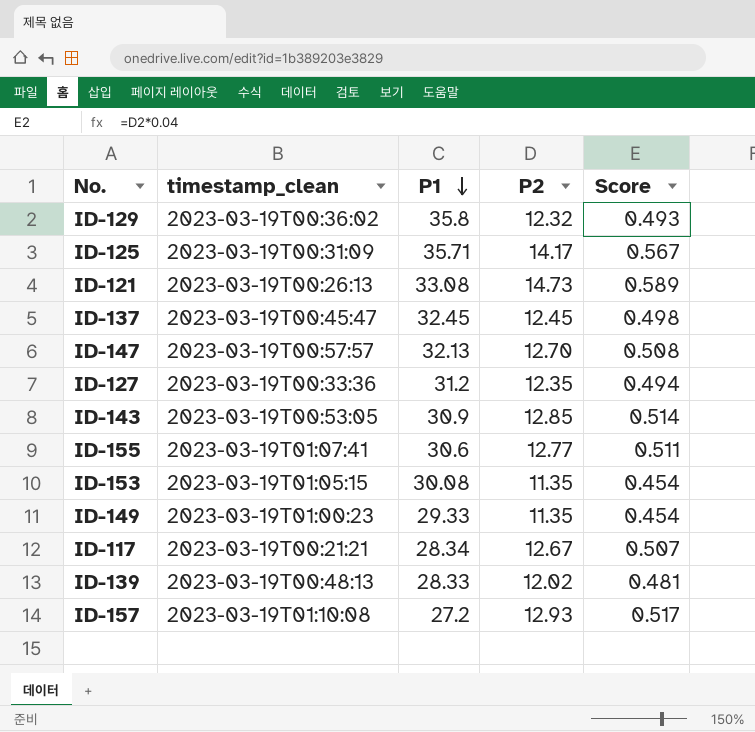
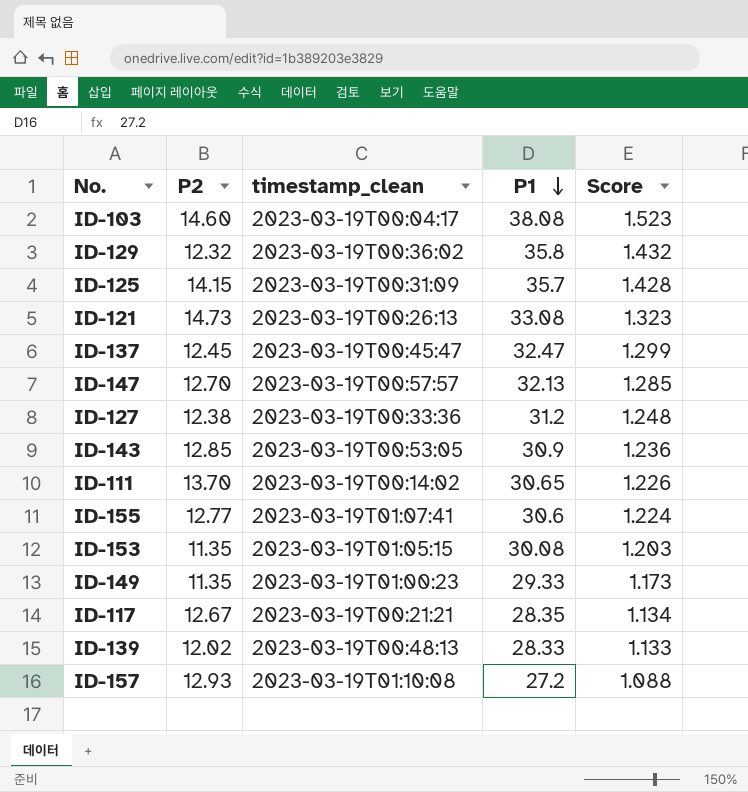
column P2 | position: 4 -> 2
column Score | formula: [P2] * 0.04 -> [P1] * 0.04
row ID-103: none -> 14.60 | 2023-03-19T00:04:17 | 38.08 | 1.523
ID-125 | P2: 14.17 -> 14.15
ID-125 | P1: 35.71 -> 35.7
ID-137 | P1: 32.45 -> 32.47
ID-127 | P2: 12.35 -> 12.38
row ID-111: none -> 13.70 | 2023-03-19T00:14:02 | 30.65 | 1.226
ID-117 | P1: 28.34 -> 28.35

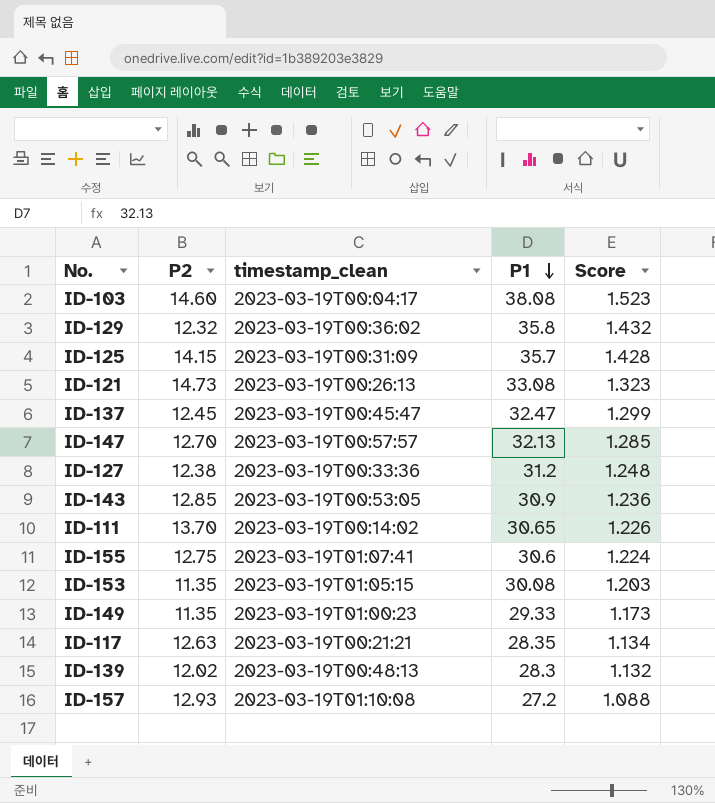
ID-155 | P2: 12.77 -> 12.75
ID-117 | P2: 12.67 -> 12.63
ID-139 | P1: 28.33 -> 28.3
ID-139 | Score: 1.133 -> 1.132

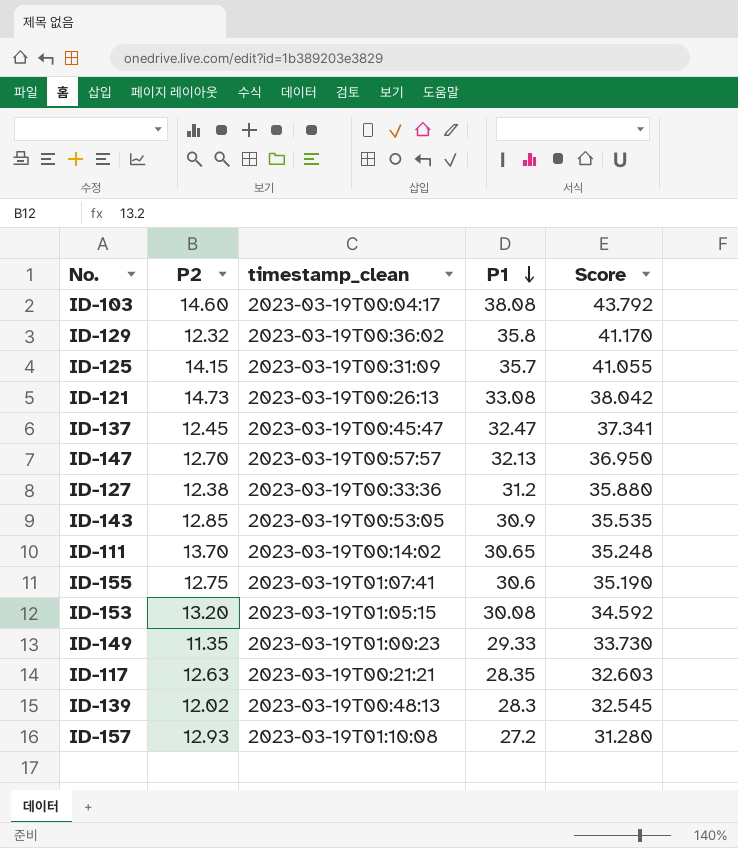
column Score | formula: [P1] * 0.04 -> [P1] * 1.15
ID-153 | P2: 11.35 -> 13.20

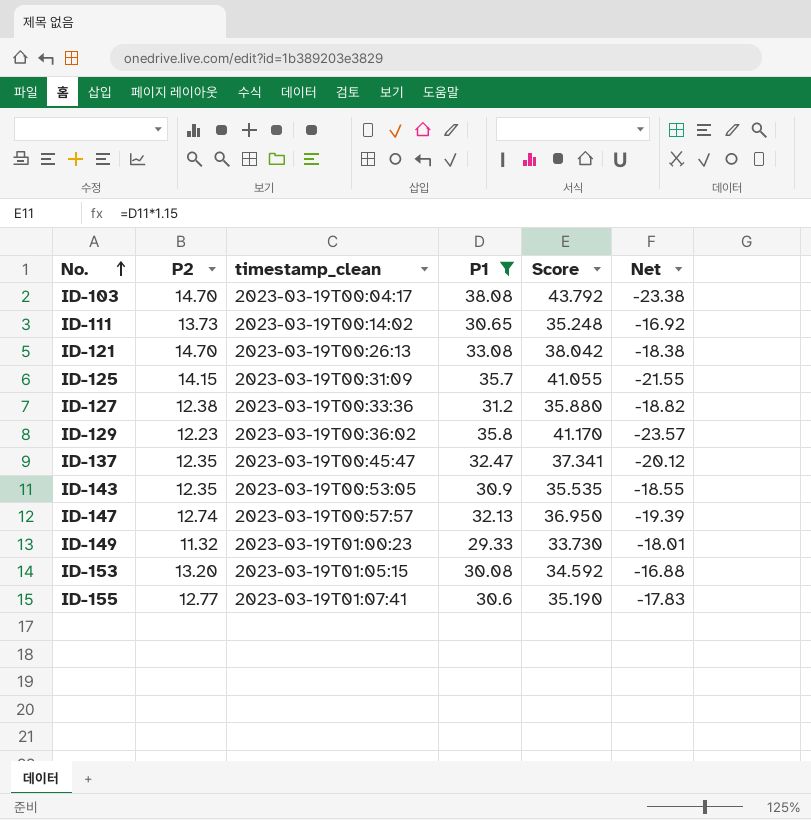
filter: none -> P1 >= 29.33
row order: P1 descending -> No. ascending
column Net | formula: none -> [P2] - [P1]
ID-103 | P2: 14.60 -> 14.70
ID-111 | P2: 13.70 -> 13.73
ID-121 | P2: 14.73 -> 14.70
ID-129 | P2: 12.32 -> 12.23
ID-137 | P2: 12.45 -> 12.35
ID-143 | P2: 12.85 -> 12.35
ID-147 | P2: 12.70 -> 12.74
ID-149 | P2: 11.35 -> 11.32
ID-155 | P2: 12.75 -> 12.77

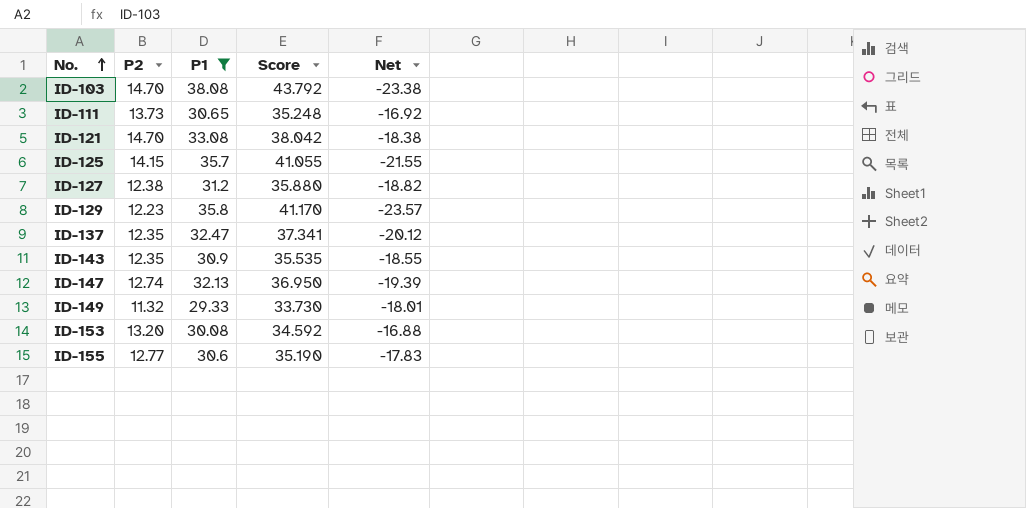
column timestamp_clean | position: 3 -> none

